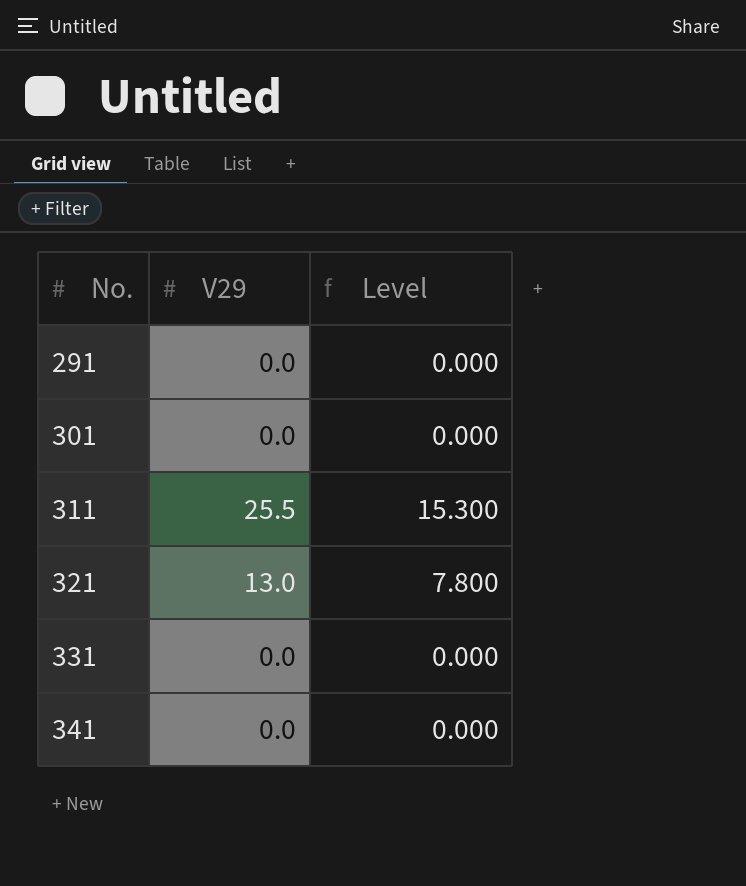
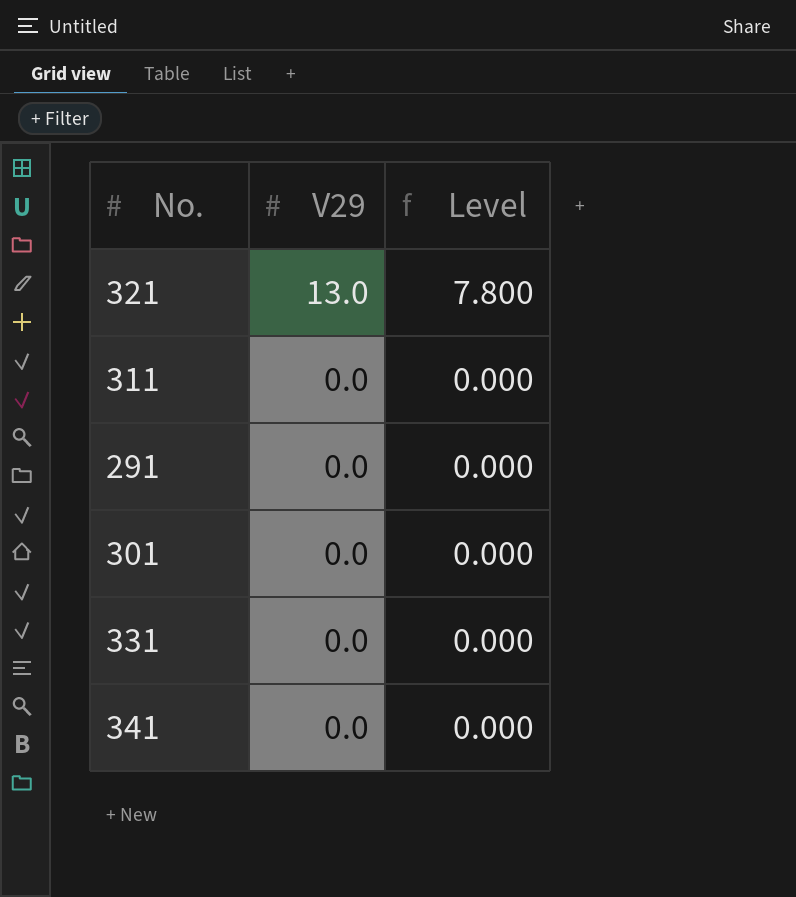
row order: No. ascending -> V29 descending
311 | V29: 25.5 -> 0.0
311 | Level: 15.300 -> 0.000

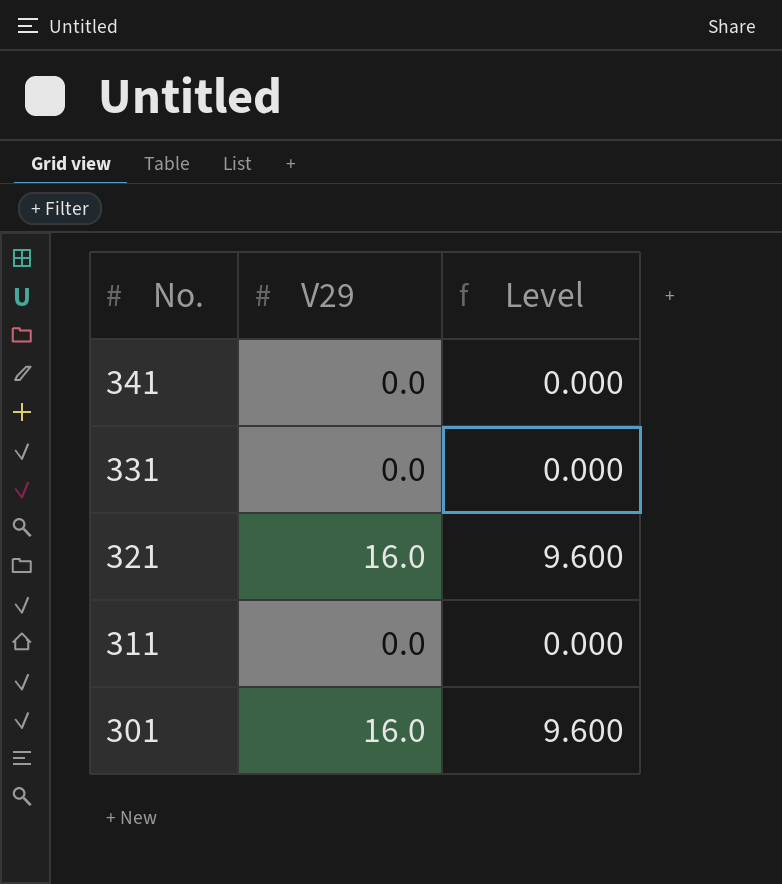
row order: V29 descending -> No. descending
row 291: 0.0 | 0.000 -> none
321 | V29: 13.0 -> 16.0
321 | Level: 7.800 -> 9.600
301 | V29: 0.0 -> 16.0
301 | Level: 0.000 -> 9.600

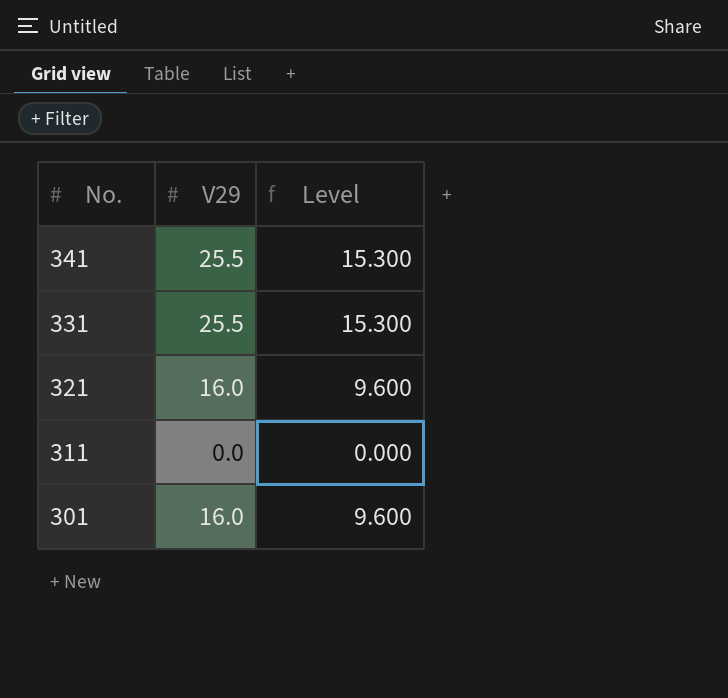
341 | V29: 0.0 -> 25.5
341 | Level: 0.000 -> 15.300
331 | V29: 0.0 -> 25.5
331 | Level: 0.000 -> 15.300

